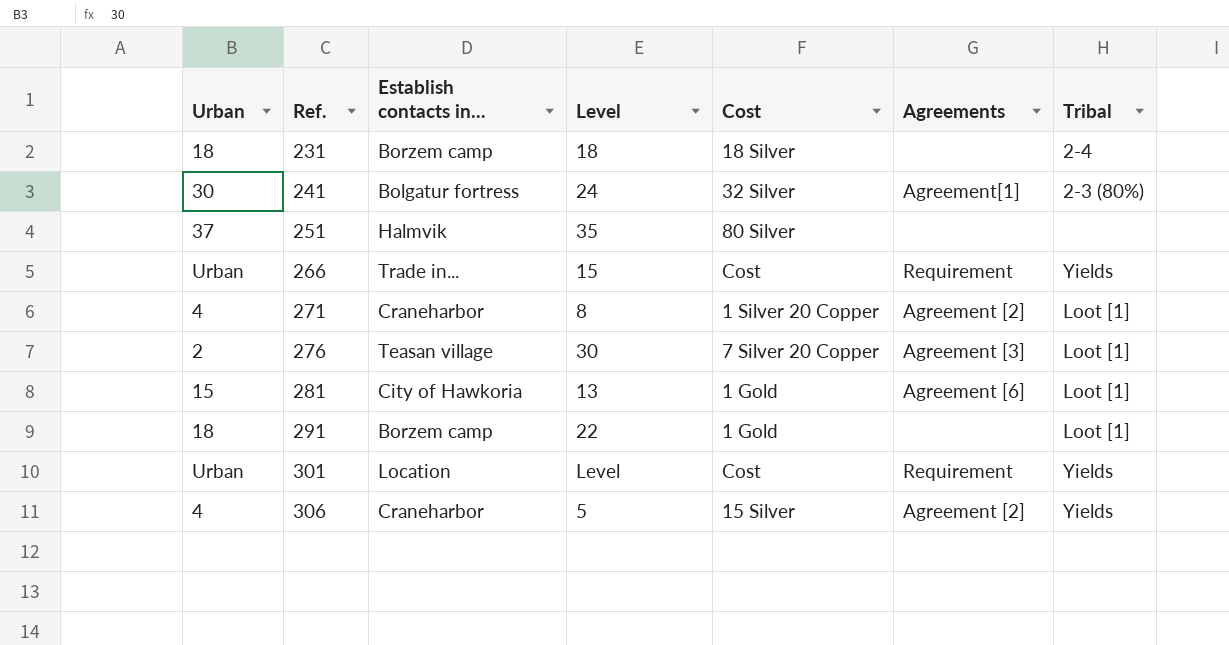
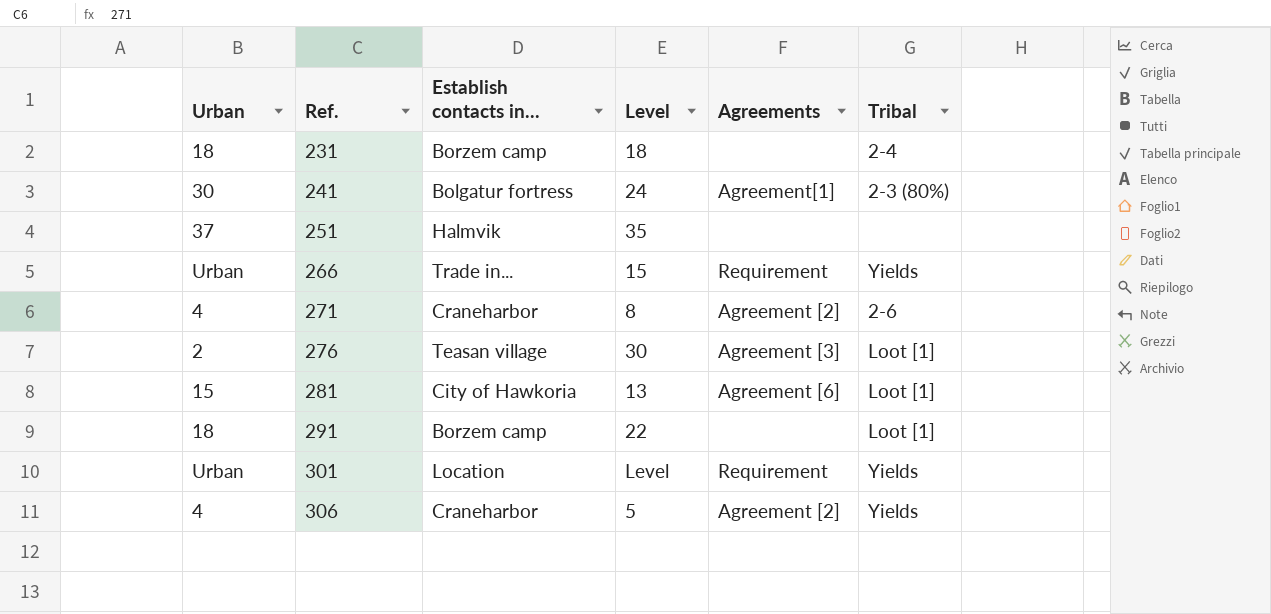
column Cost | position: 5 -> none
271 | Tribal: Loot [1] -> 2-6

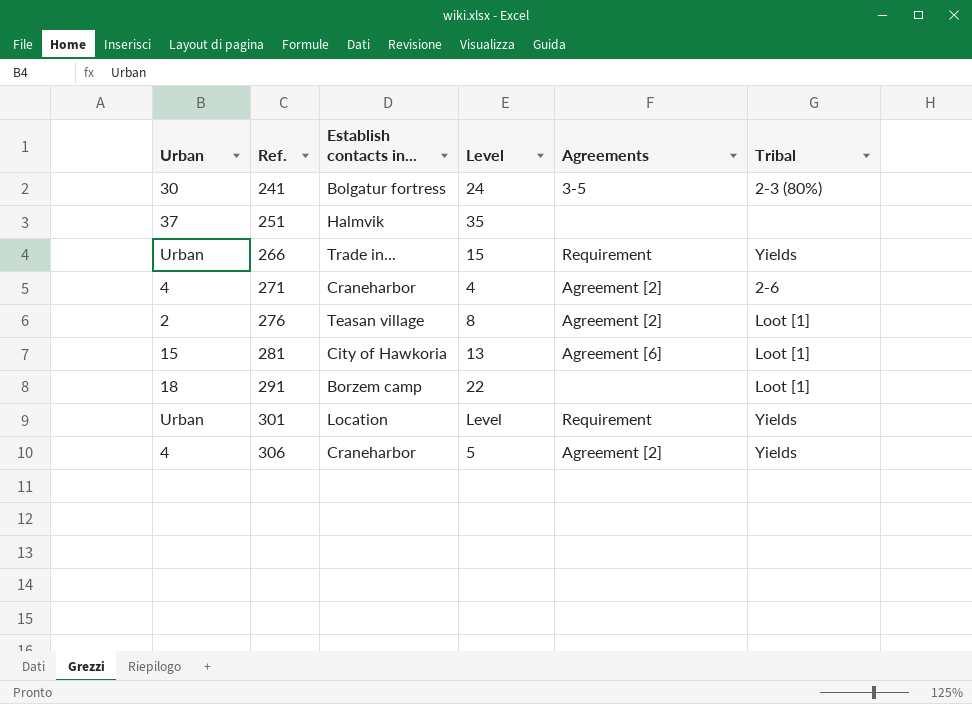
row 231: 18 | Borzem camp | 18 | none | 2-4 -> none
241 | Agreements: Agreement[1] -> 3-5
271 | Level: 8 -> 4
276 | Level: 30 -> 8
276 | Agreements: Agreement [3] -> Agreement [2]

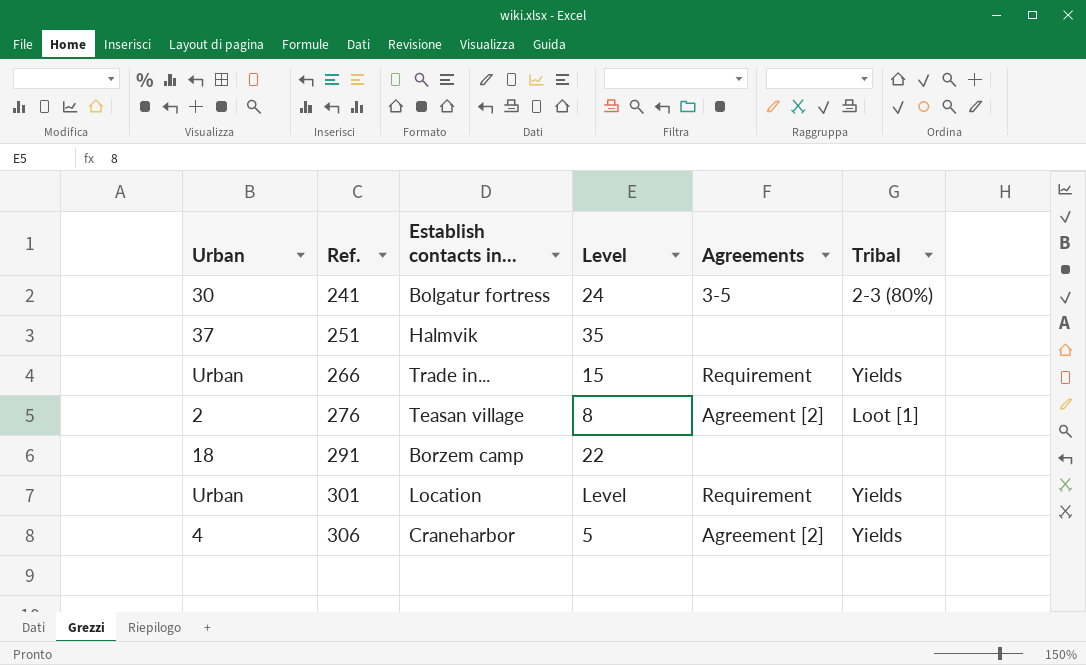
row 271: 4 | Craneharbor | 4 | Agreement [2] | 2-6 -> none
row 281: 15 | City of Hawkoria | 13 | Agreement [6] | Loot [1] -> none
291 | Tribal: Loot [1] -> none

